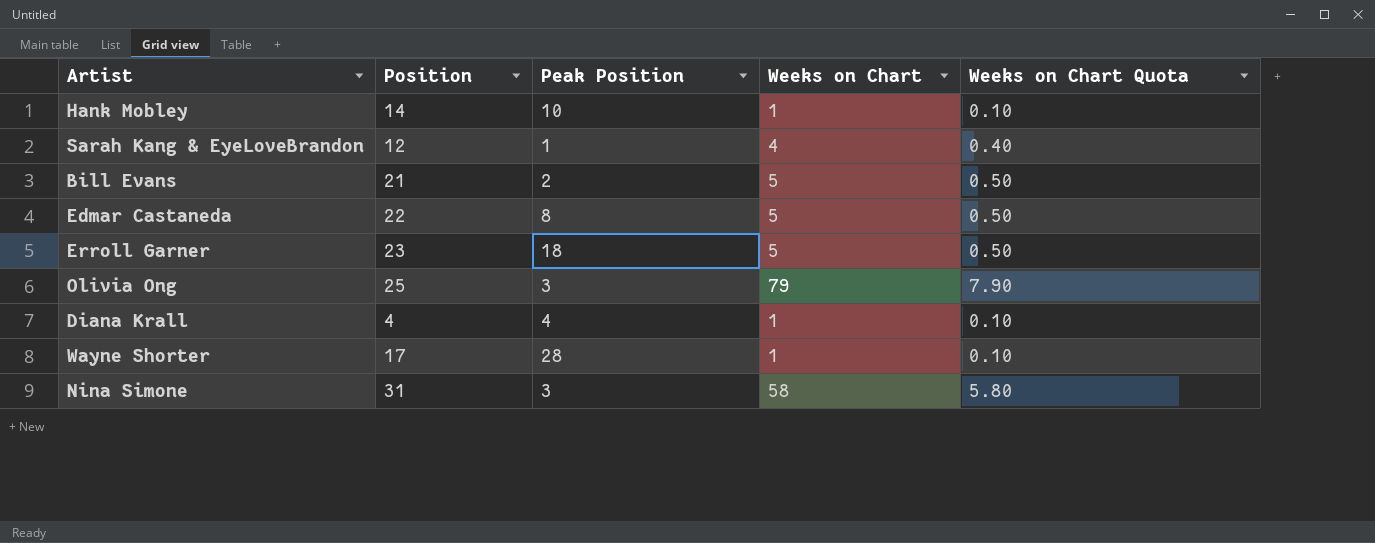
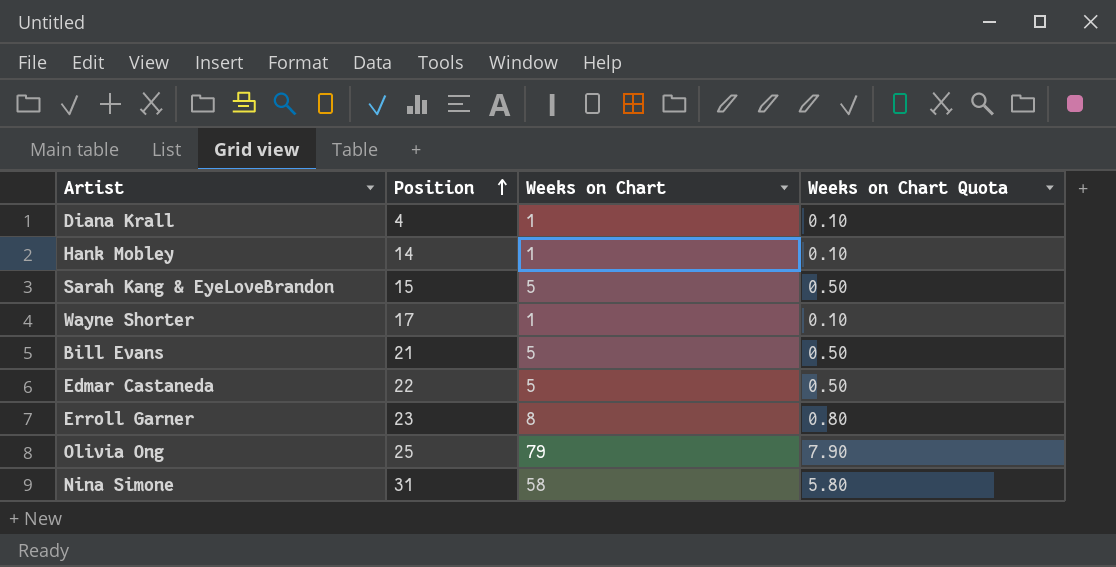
row order: none -> Position ascending
column Peak Position | position: 3 -> none
Sarah Kang & EyeLoveBrandon | Position: 12 -> 15
Sarah Kang & EyeLoveBrandon | Weeks on Chart: 4 -> 5
Sarah Kang & EyeLoveBrandon | Weeks on Chart Quota: 0.40 -> 0.50
Erroll Garner | Weeks on Chart: 5 -> 8
Erroll Garner | Weeks on Chart Quota: 0.50 -> 0.80

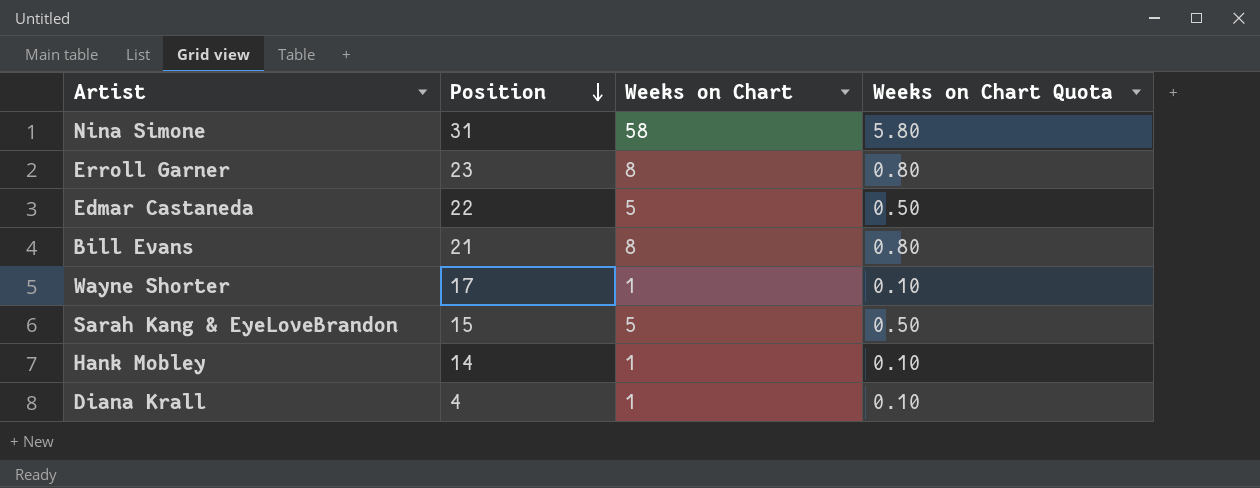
row order: Position ascending -> Position descending
row Olivia Ong: 25 | 79 | 7.90 -> none
Bill Evans | Weeks on Chart: 5 -> 8
Bill Evans | Weeks on Chart Quota: 0.50 -> 0.80

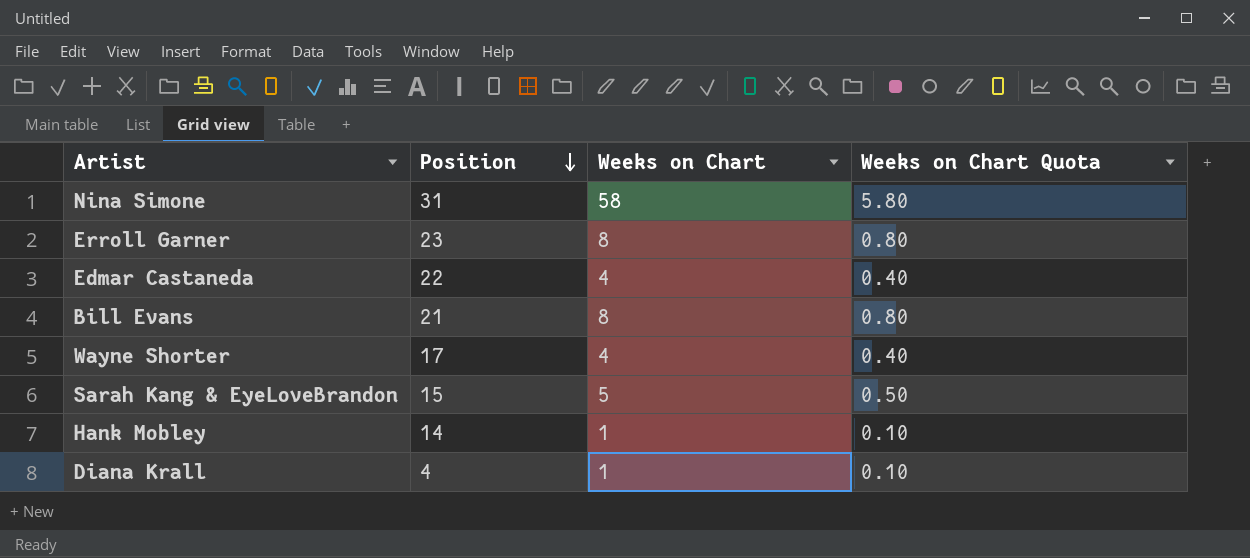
Edmar Castaneda | Weeks on Chart: 5 -> 4
Edmar Castaneda | Weeks on Chart Quota: 0.50 -> 0.40
Wayne Shorter | Weeks on Chart: 1 -> 4
Wayne Shorter | Weeks on Chart Quota: 0.10 -> 0.40

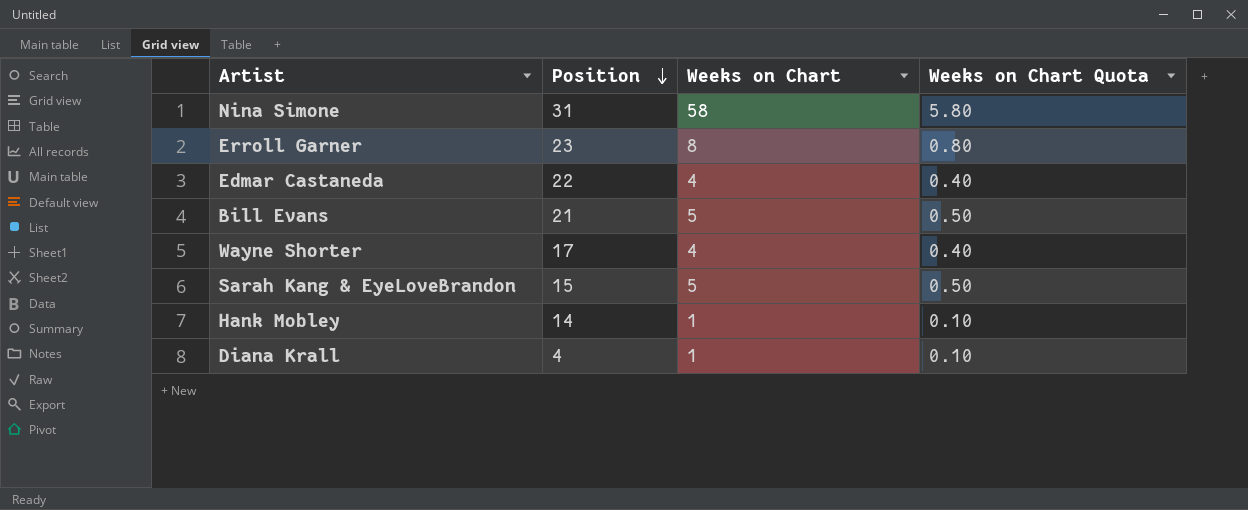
Bill Evans | Weeks on Chart: 8 -> 5
Bill Evans | Weeks on Chart Quota: 0.80 -> 0.50

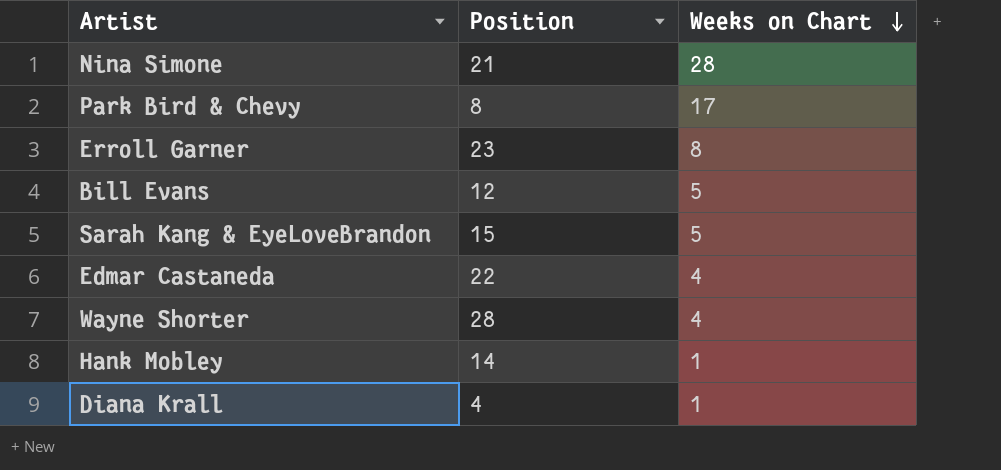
row order: Position descending -> Weeks on Chart descending
column Weeks on Chart Quota | formula: [Weeks on Chart] * 0.1 -> none
Nina Simone | Position: 31 -> 21
Nina Simone | Weeks on Chart: 58 -> 28
row Park Bird & Chevy: none -> 8 | 17
Bill Evans | Position: 21 -> 12
Wayne Shorter | Position: 17 -> 28

